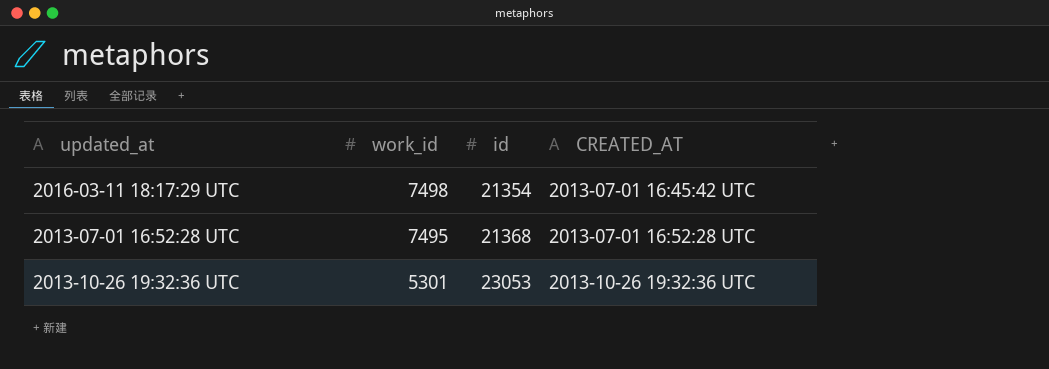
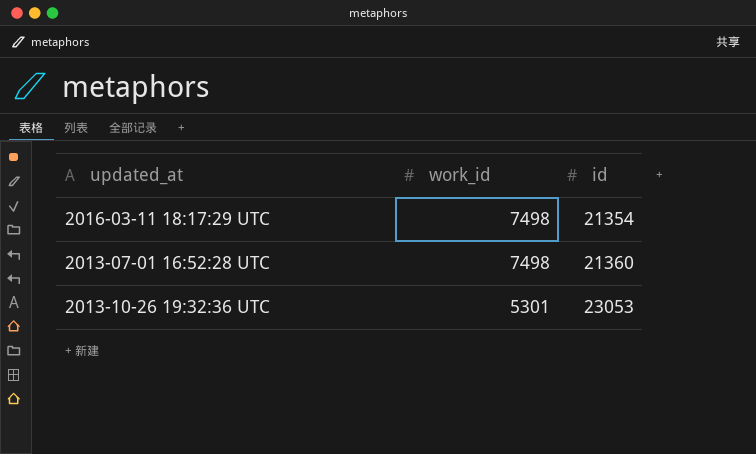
column CREATED_AT | position: 4 -> none
2013-07-01 16:52:28 UTC | work_id: 7495 -> 7498
2013-07-01 16:52:28 UTC | id: 21368 -> 21360

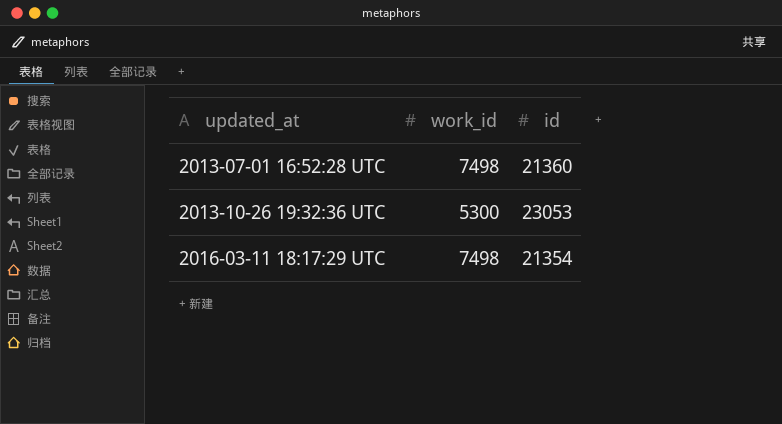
row order: work_id descending -> updated_at ascending
2013-10-26 19:32:36 UTC | work_id: 5301 -> 5300

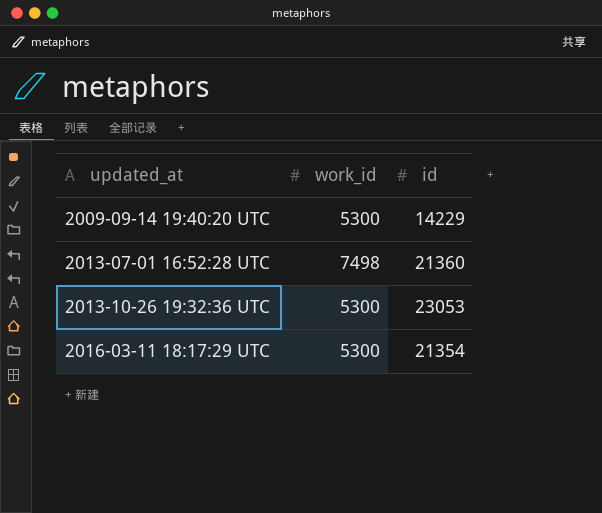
row 2009-09-14 19:40:20 UTC: none -> 5300 | 14229
2016-03-11 18:17:29 UTC | work_id: 7498 -> 5300

